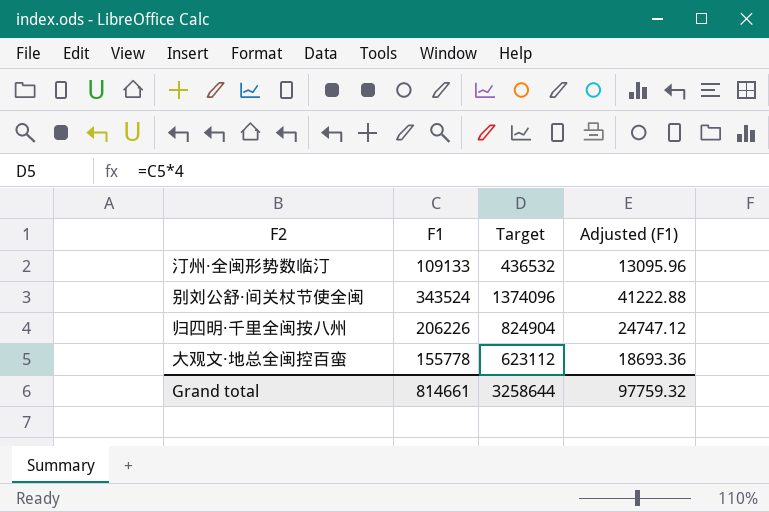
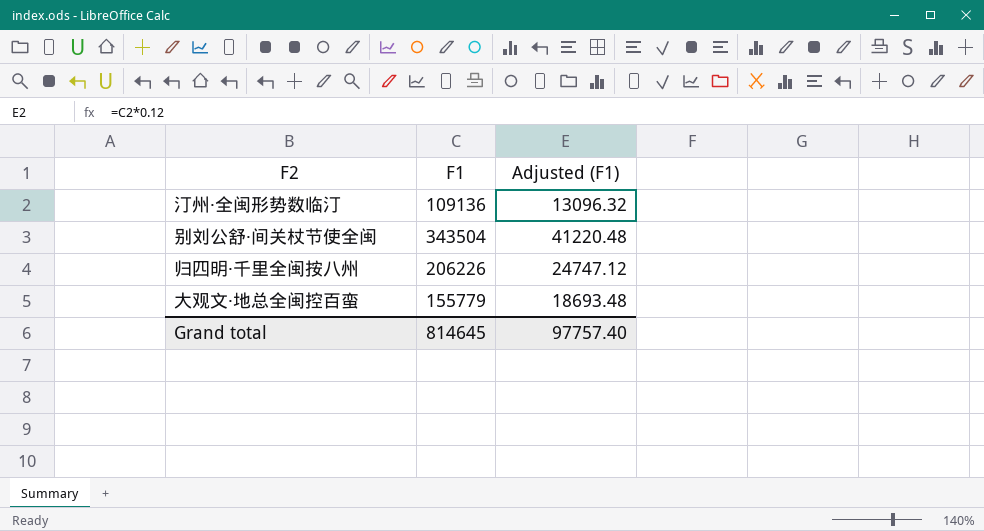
column Target | formula: [F1] * 4 -> none
汀州·全闽形势数临汀 | F1: 109133 -> 109136
汀州·全闽形势数临汀 | Adjusted (F1): 13095.96 -> 13096.32
别刘公舒·间关杖节使全闽 | F1: 343524 -> 343504
别刘公舒·间关杖节使全闽 | Adjusted (F1): 41222.88 -> 41220.48
大观文·地总全闽控百蛮 | F1: 155778 -> 155779
大观文·地总全闽控百蛮 | Adjusted (F1): 18693.36 -> 18693.48
Grand total | F1: 814661 -> 814645
Grand total | Adjusted (F1): 97759.32 -> 97757.40

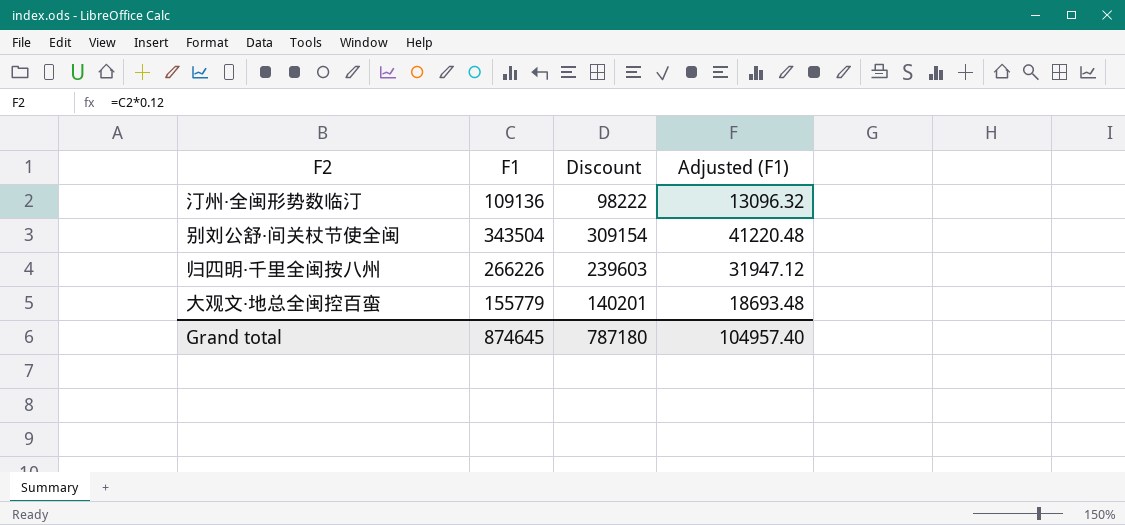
column Discount | formula: none -> [F1] * 0.9
归四明·千里全闽按八州 | F1: 206226 -> 266226
归四明·千里全闽按八州 | Adjusted (F1): 24747.12 -> 31947.12
Grand total | F1: 814645 -> 874645
Grand total | Adjusted (F1): 97757.40 -> 104957.40

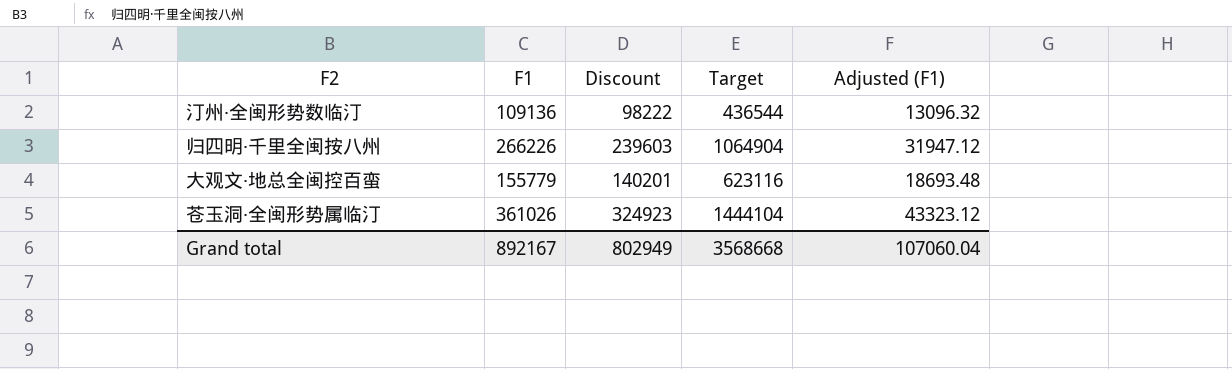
column Target | formula: none -> [F1] * 4
row 别刘公舒·间关杖节使全闽: 343504 | 309154 | 41220.48 -> none
row 苍玉洞·全闽形势属临汀: none -> 361026 | 324923 | 1444104 | 43323.12
Grand total | F1: 874645 -> 892167
Grand total | Discount: 787180 -> 802949
Grand total | Adjusted (F1): 104957.40 -> 107060.04

